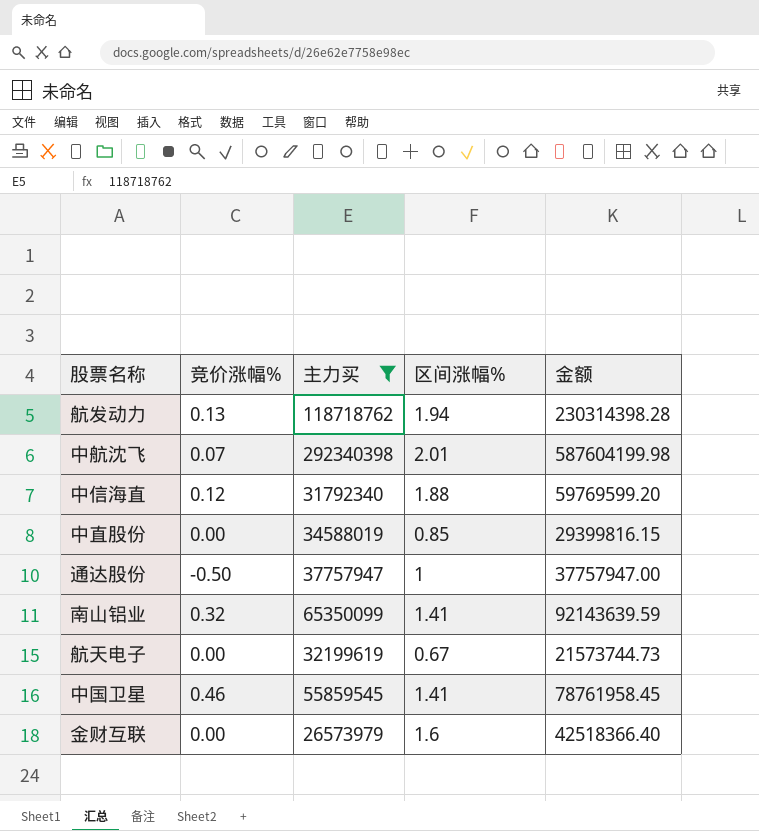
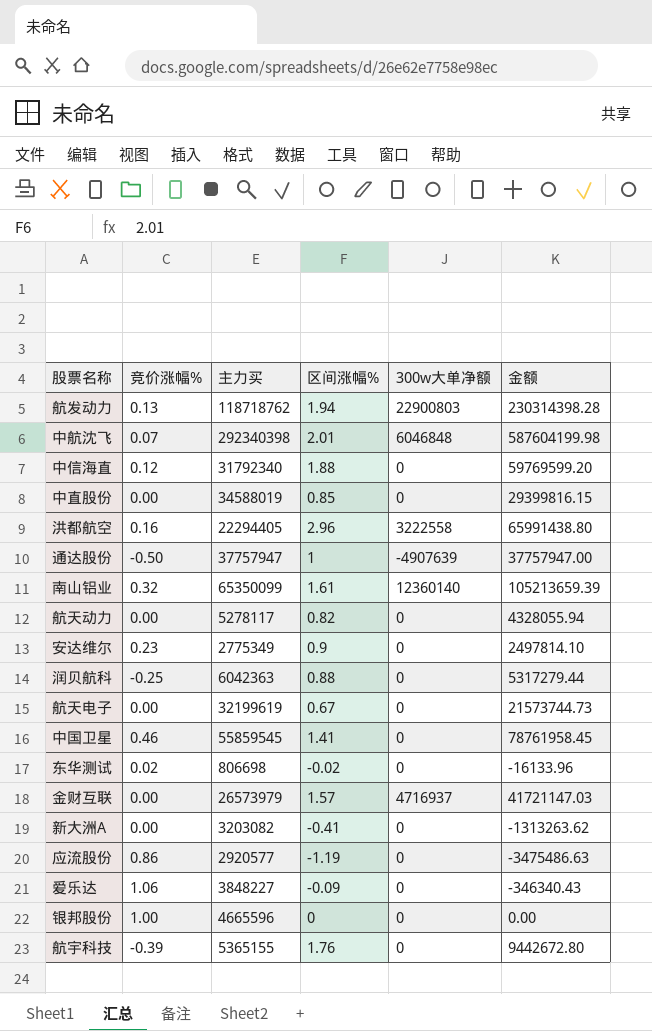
filter: 主力买 >= 26573979 -> none
column 300w大单净额 | position: none -> 5
南山铝业 | 区间涨幅%: 1.41 -> 1.61
南山铝业 | 金额: 92143639.59 -> 105213659.39
金财互联 | 区间涨幅%: 1.6 -> 1.57
金财互联 | 金额: 42518366.40 -> 41721147.03

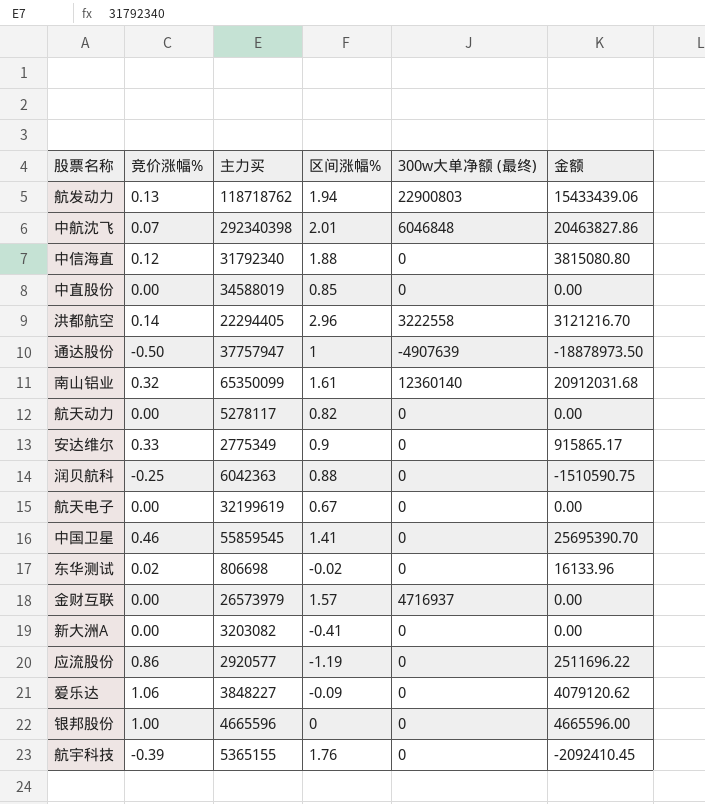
column name: 300w大单净额 -> 300w大单净额 (最终)
column 金额 | formula: [主力买] * [区间涨幅%] -> [竞价涨幅%] * [主力买]
洪都航空 | 竞价涨幅%: 0.16 -> 0.14
安达维尔 | 竞价涨幅%: 0.23 -> 0.33

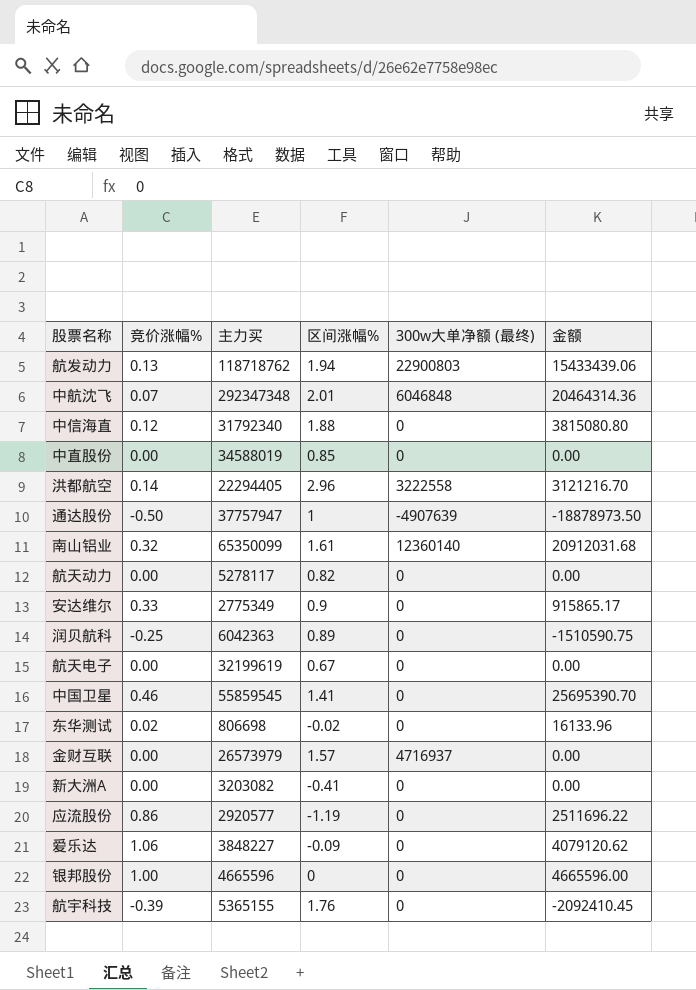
中航沈飞 | 主力买: 292340398 -> 292347348
中航沈飞 | 金额: 20463827.86 -> 20464314.36
润贝航科 | 区间涨幅%: 0.88 -> 0.89

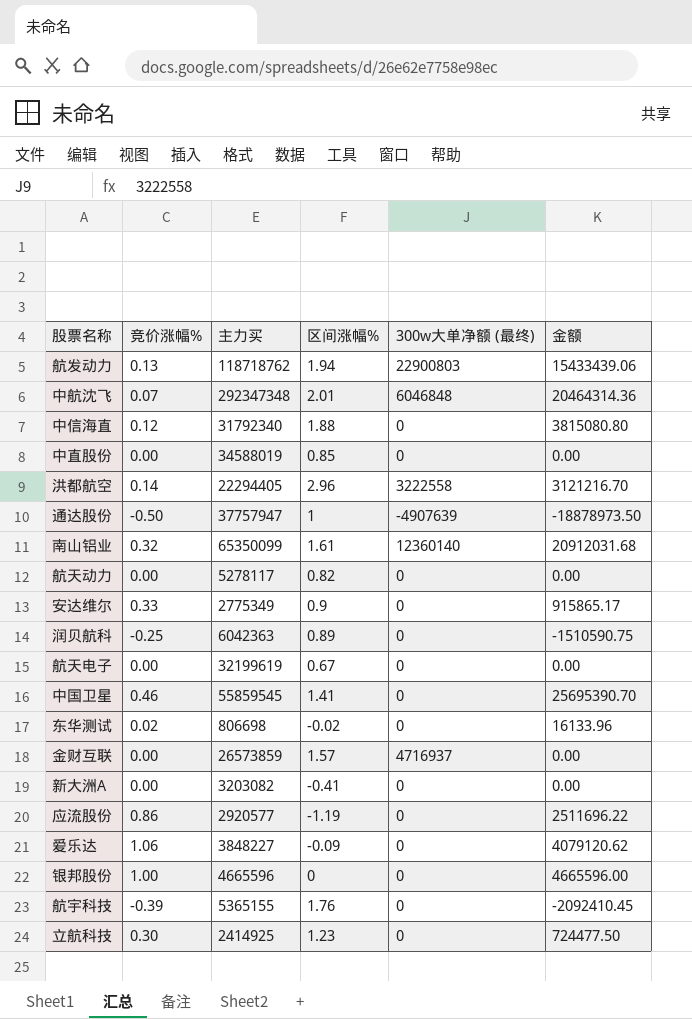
金财互联 | 主力买: 26573979 -> 26573859
row 立航科技: none -> 0.30 | 2414925 | 1.23 | 0 | 724477.50

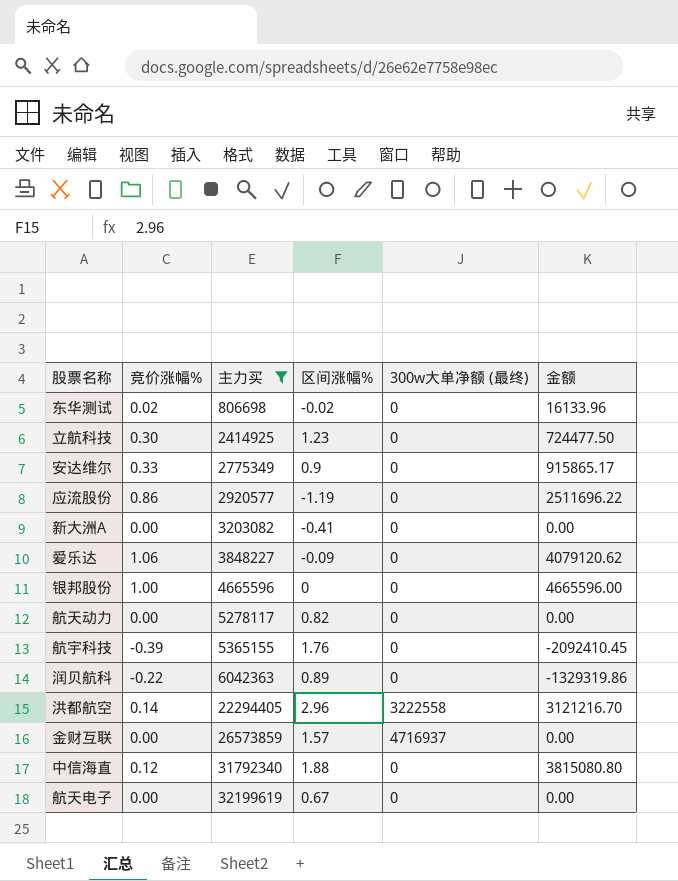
filter: none -> 主力买 <= 32199619
row order: none -> 主力买 ascending
润贝航科 | 竞价涨幅%: -0.25 -> -0.22
润贝航科 | 金额: -1510590.75 -> -1329319.86

